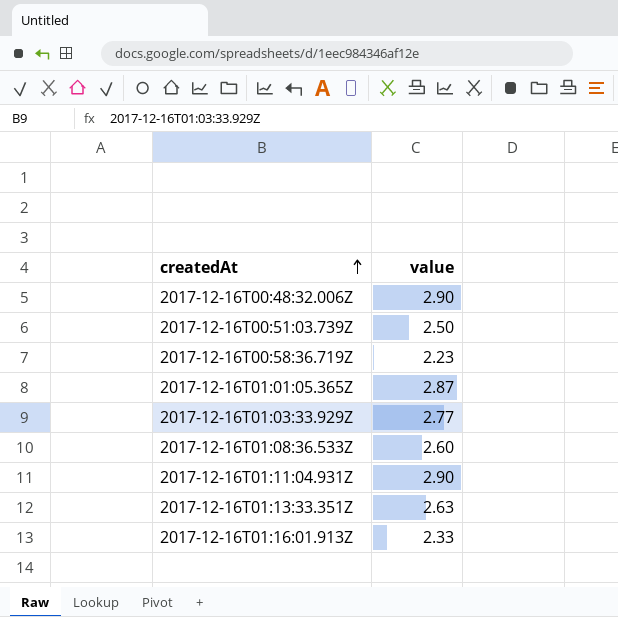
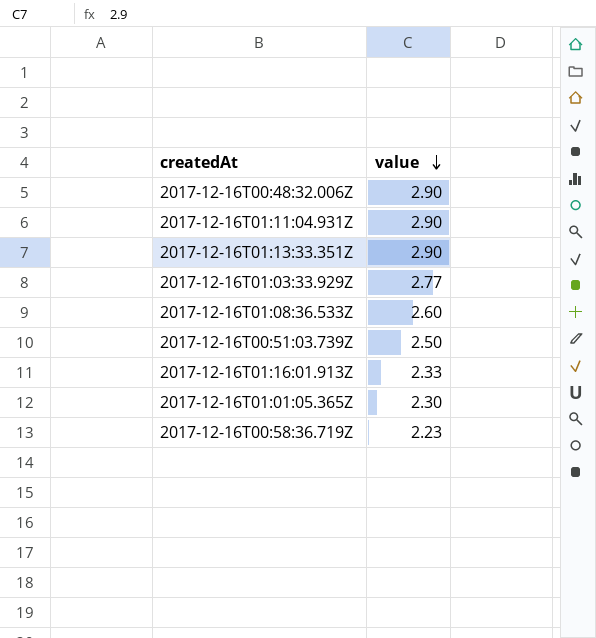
row order: createdAt ascending -> value descending
2017-12-16T01:13:33.351Z | value: 2.63 -> 2.90
2017-12-16T01:01:05.365Z | value: 2.87 -> 2.30

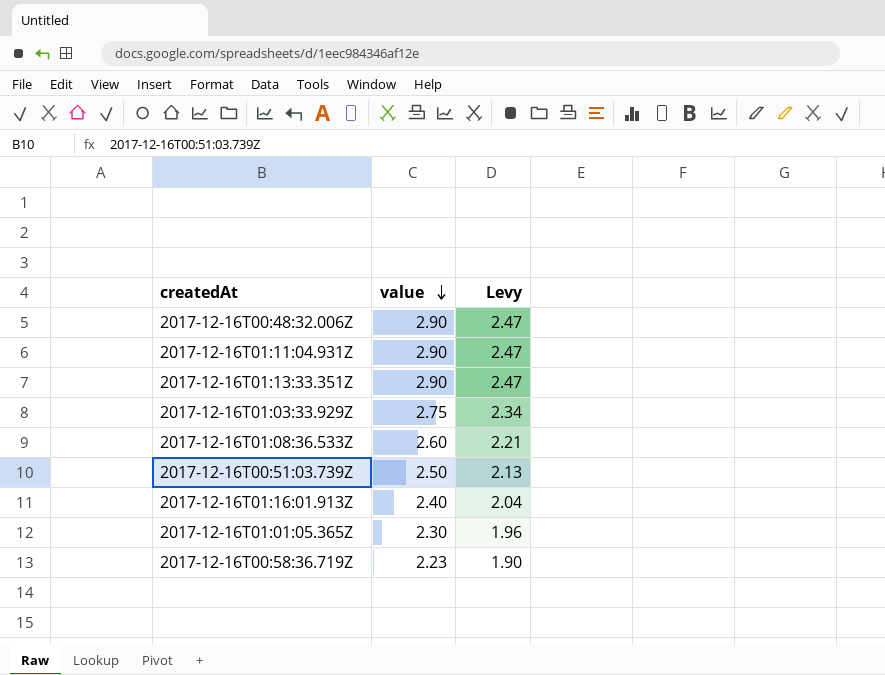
column Levy | formula: none -> [value] * 0.85
2017-12-16T01:03:33.929Z | value: 2.77 -> 2.75
2017-12-16T01:16:01.913Z | value: 2.33 -> 2.40

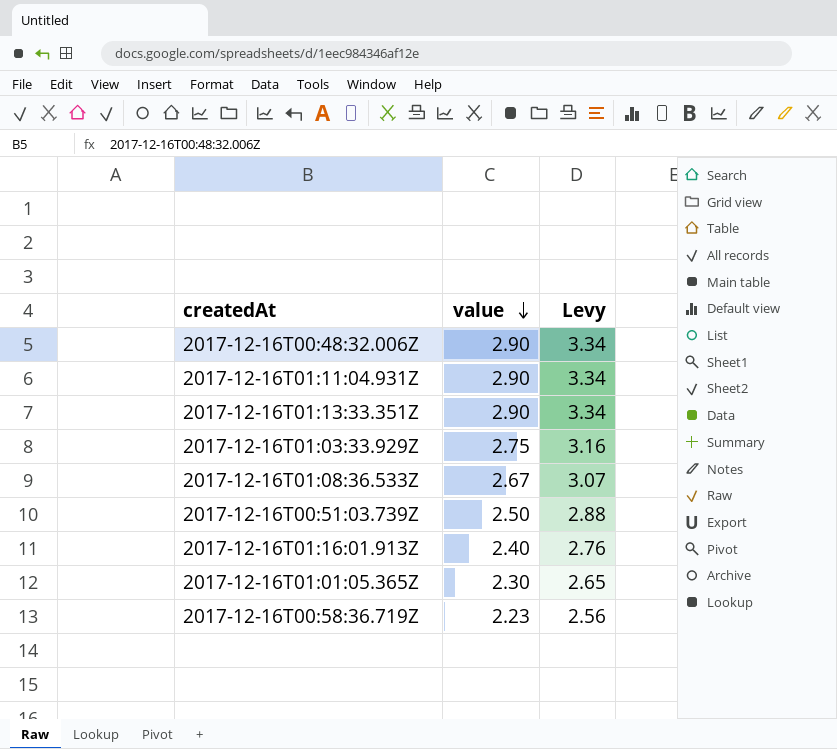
column Levy | formula: [value] * 0.85 -> [value] * 1.15
2017-12-16T01:08:36.533Z | value: 2.60 -> 2.67

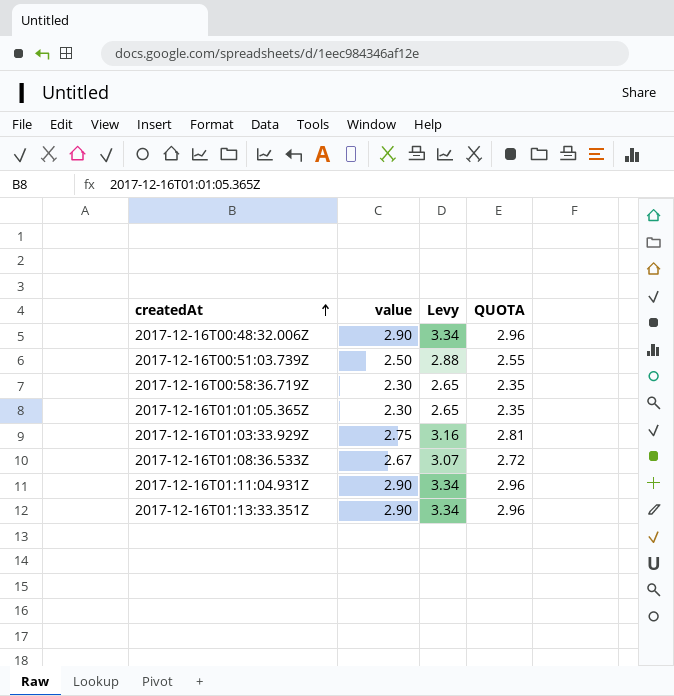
row order: value descending -> createdAt ascending
column QUOTA | formula: none -> [value] * 1.02
row 2017-12-16T01:16:01.913Z: 2.40 | 2.76 -> none
2017-12-16T00:58:36.719Z | value: 2.23 -> 2.30
2017-12-16T00:58:36.719Z | Levy: 2.56 -> 2.65

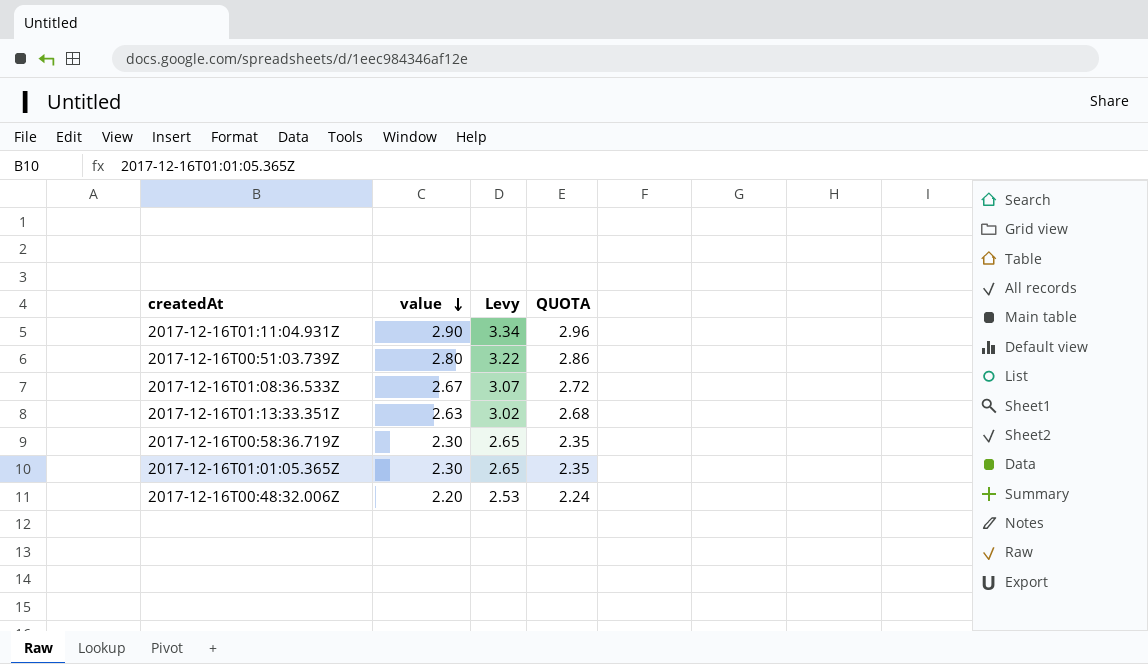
row order: createdAt ascending -> value descending
row 2017-12-16T01:03:33.929Z: 2.75 | 3.16 | 2.81 -> none
2017-12-16T00:51:03.739Z | value: 2.50 -> 2.80
2017-12-16T00:51:03.739Z | Levy: 2.88 -> 3.22
2017-12-16T00:51:03.739Z | QUOTA: 2.55 -> 2.86
2017-12-16T01:13:33.351Z | value: 2.90 -> 2.63
2017-12-16T01:13:33.351Z | Levy: 3.34 -> 3.02
2017-12-16T01:13:33.351Z | QUOTA: 2.96 -> 2.68
2017-12-16T00:48:32.006Z | value: 2.90 -> 2.20
2017-12-16T00:48:32.006Z | Levy: 3.34 -> 2.53
2017-12-16T00:48:32.006Z | QUOTA: 2.96 -> 2.24

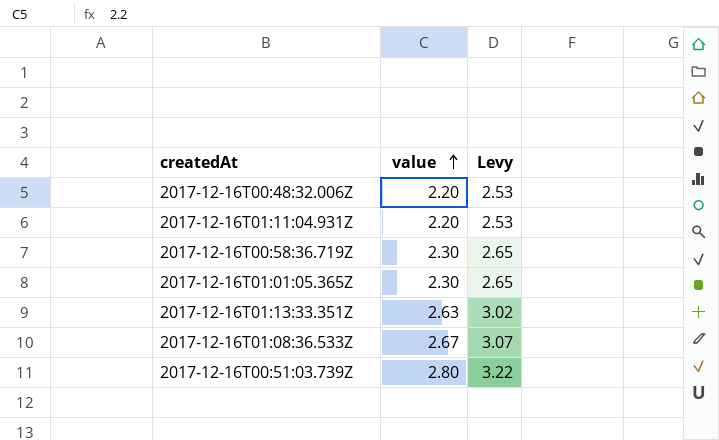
row order: value descending -> value ascending
column QUOTA | formula: [value] * 1.02 -> none
2017-12-16T01:11:04.931Z | value: 2.90 -> 2.20
2017-12-16T01:11:04.931Z | Levy: 3.34 -> 2.53

